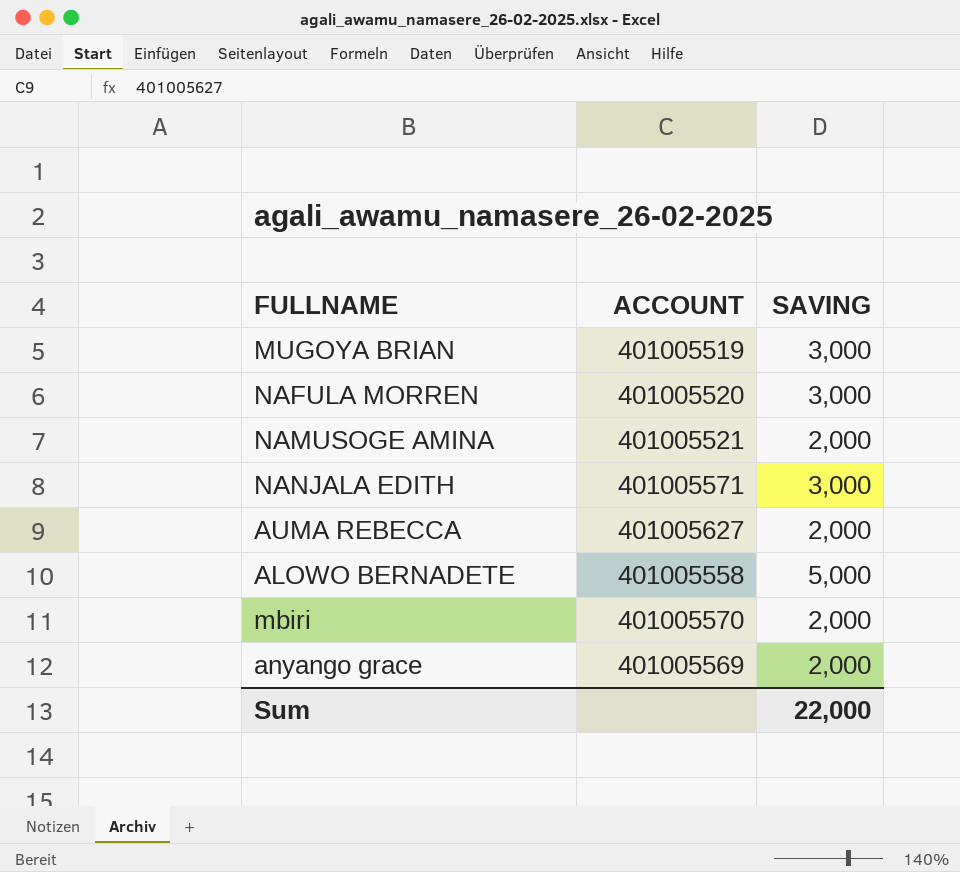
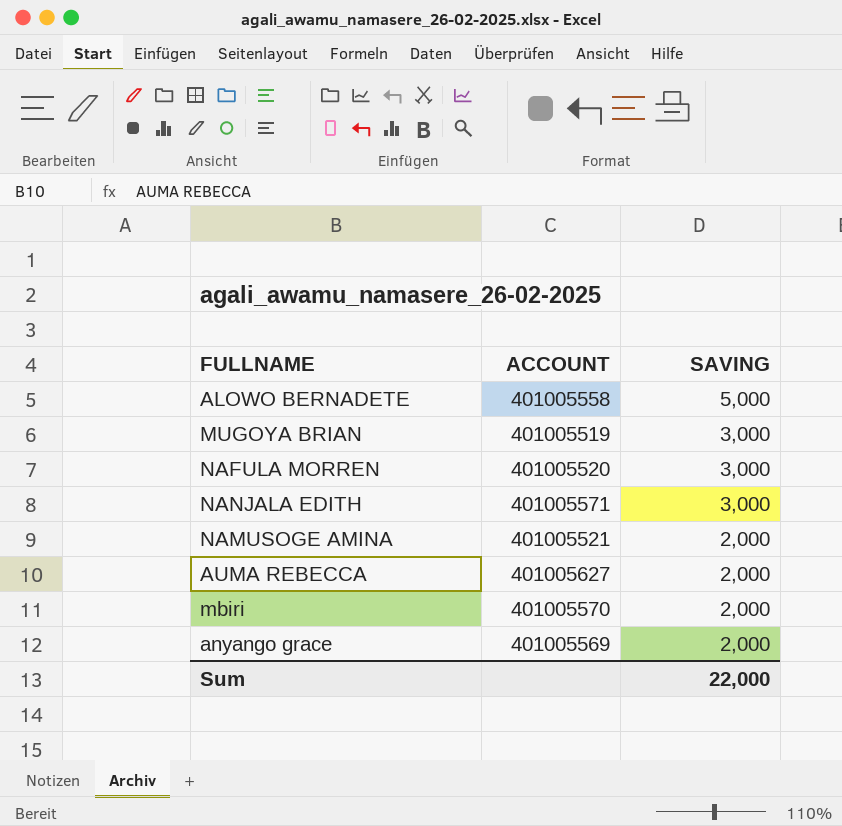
row order: none -> SAVING descending

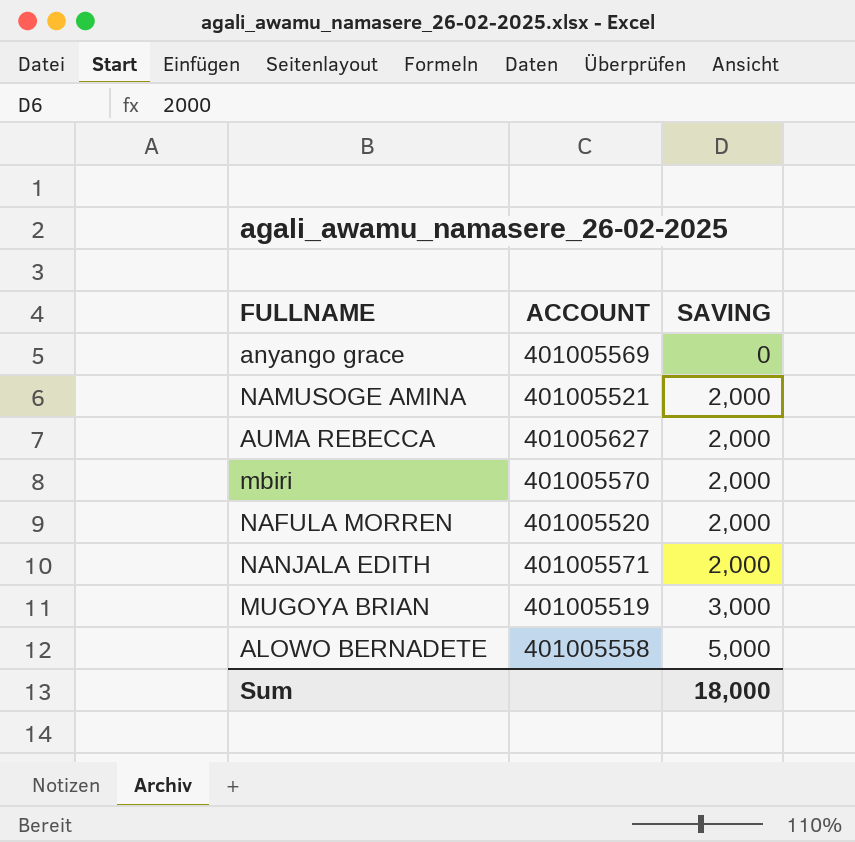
row order: SAVING descending -> SAVING ascending
anyango grace | SAVING: 2,000 -> 0
NAFULA MORREN | SAVING: 3,000 -> 2,000
NANJALA EDITH | SAVING: 3,000 -> 2,000
Sum | SAVING: 22,000 -> 18,000

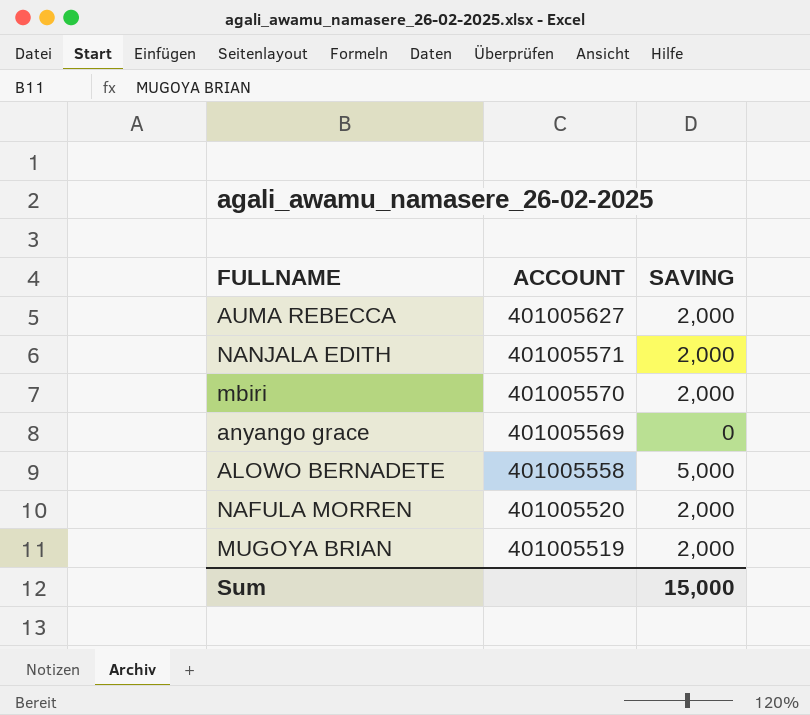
row order: SAVING ascending -> ACCOUNT descending
row NAMUSOGE AMINA: 401005521 | 2,000 -> none
MUGOYA BRIAN | SAVING: 3,000 -> 2,000
Sum | SAVING: 18,000 -> 15,000

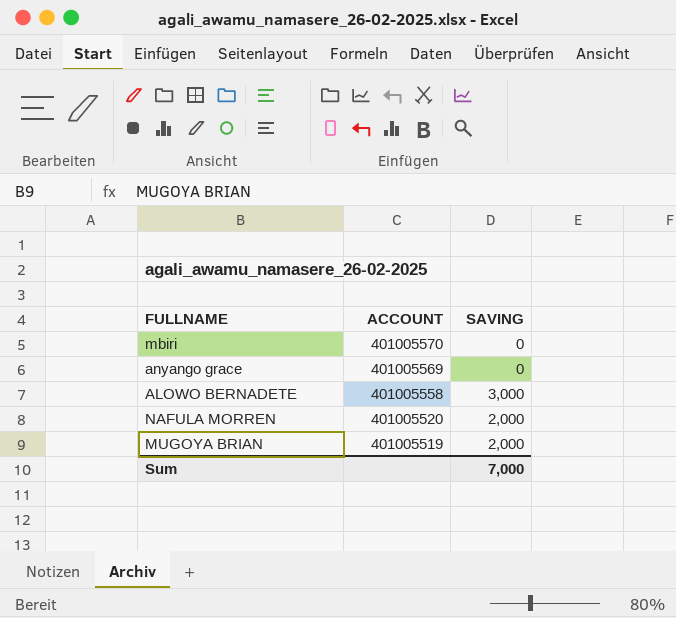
row AUMA REBECCA: 401005627 | 2,000 -> none
row NANJALA EDITH: 401005571 | 2,000 -> none
mbiri | SAVING: 2,000 -> 0
ALOWO BERNADETE | SAVING: 5,000 -> 3,000
Sum | SAVING: 15,000 -> 7,000

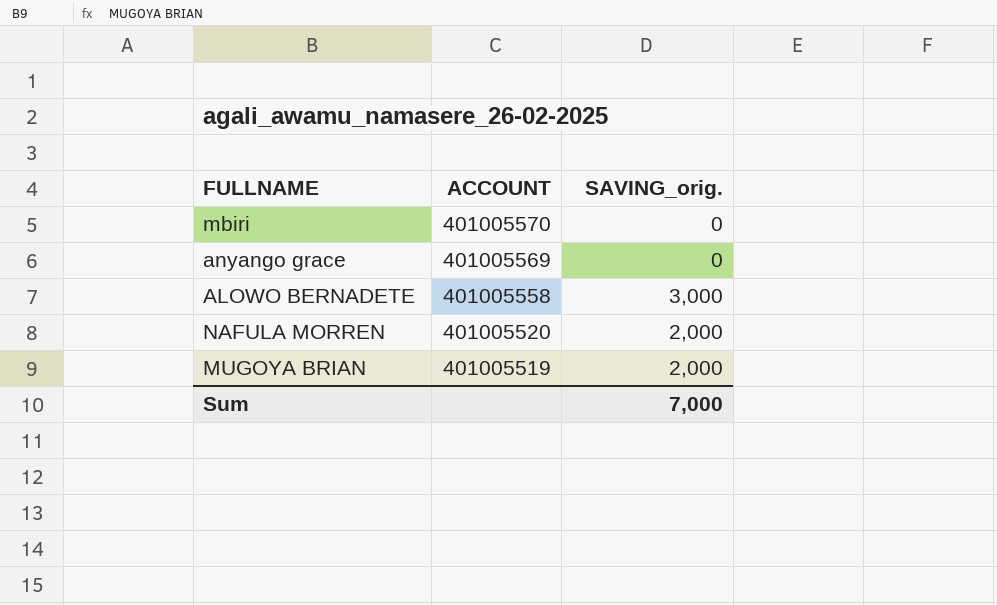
column name: SAVING -> SAVING_orig.

